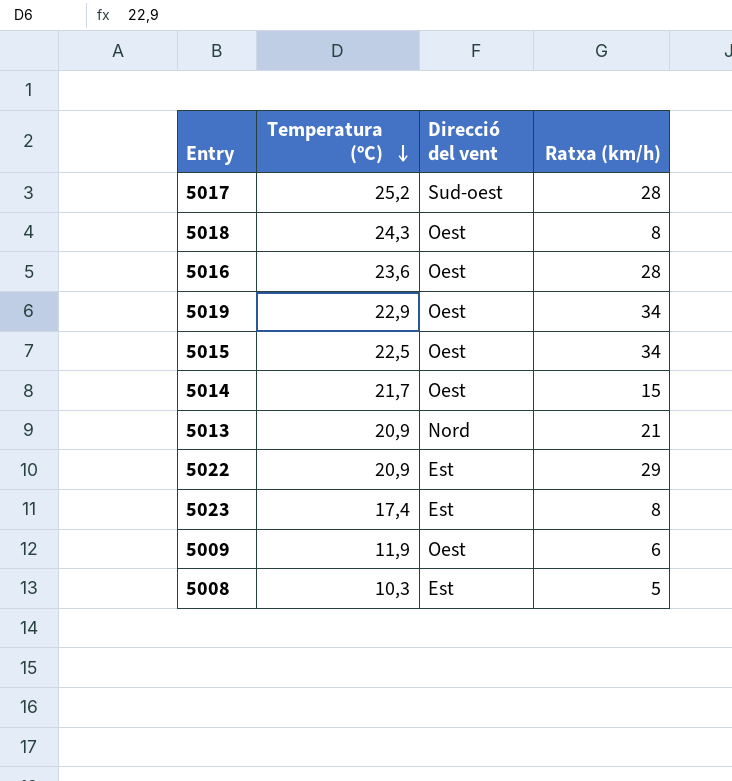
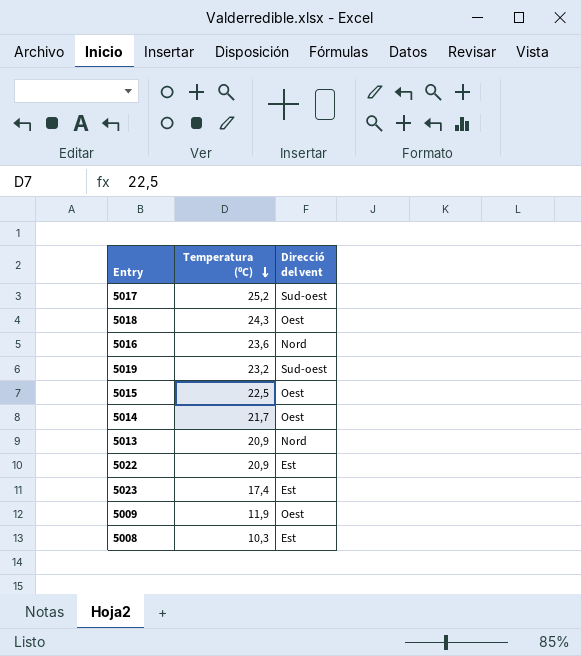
column Ratxa (km/h) | position: 4 -> none
5016 | Direcció del vent: Oest -> Nord
5019 | Temperatura (ºC): 22,9 -> 23,2
5019 | Direcció del vent: Oest -> Sud-oest

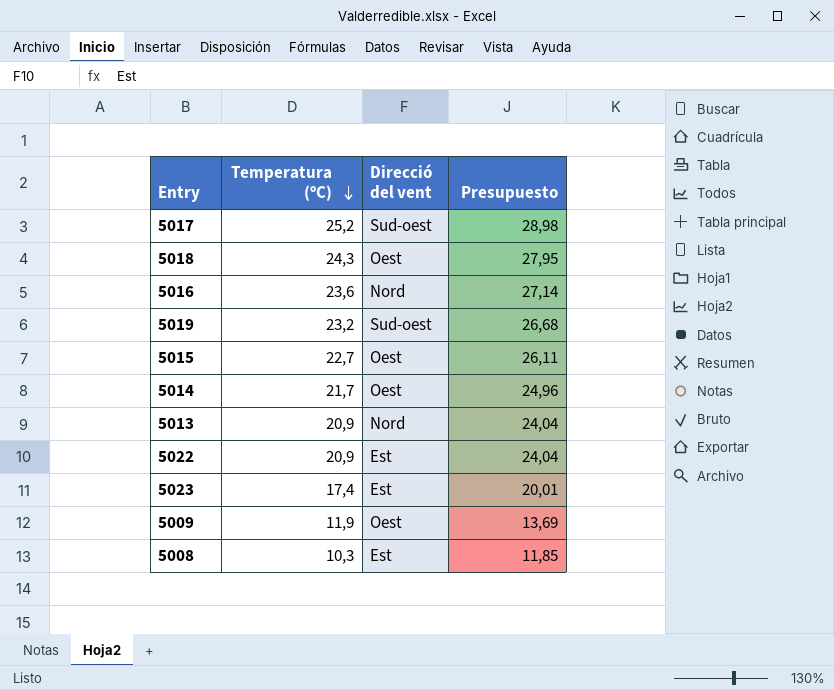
column Presupuesto | formula: none -> [Temperatura (ºC)] * 1,15
5015 | Temperatura (ºC): 22,5 -> 22,7

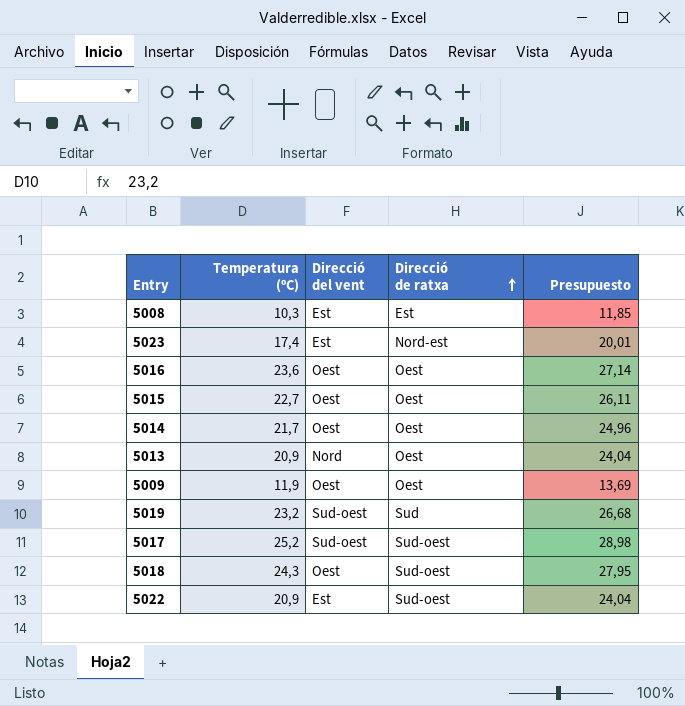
row order: Temperatura (ºC) descending -> Direcció de ratxa ascending
column Direcció de ratxa | position: none -> 4
5016 | Direcció del vent: Nord -> Oest

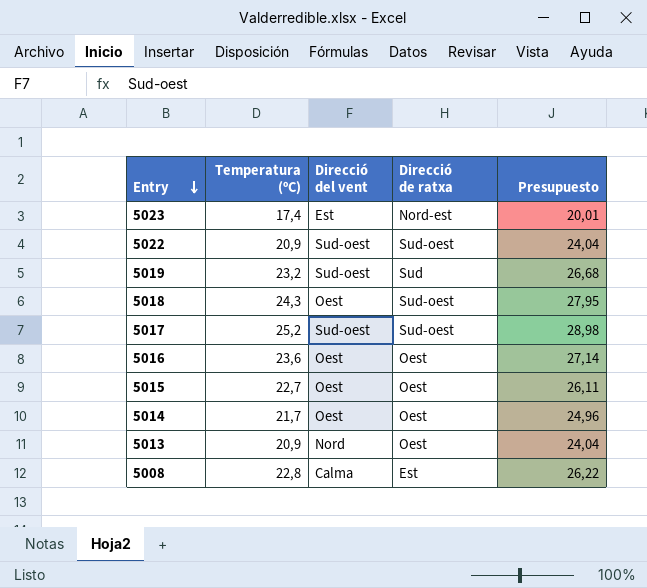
row order: Direcció de ratxa ascending -> Entry descending
row 5009: 11,9 | Oest | Oest | 13,69 -> none
5022 | Direcció del vent: Est -> Sud-oest
5008 | Temperatura (ºC): 10,3 -> 22,8
5008 | Direcció del vent: Est -> Calma
5008 | Presupuesto: 11,85 -> 26,22

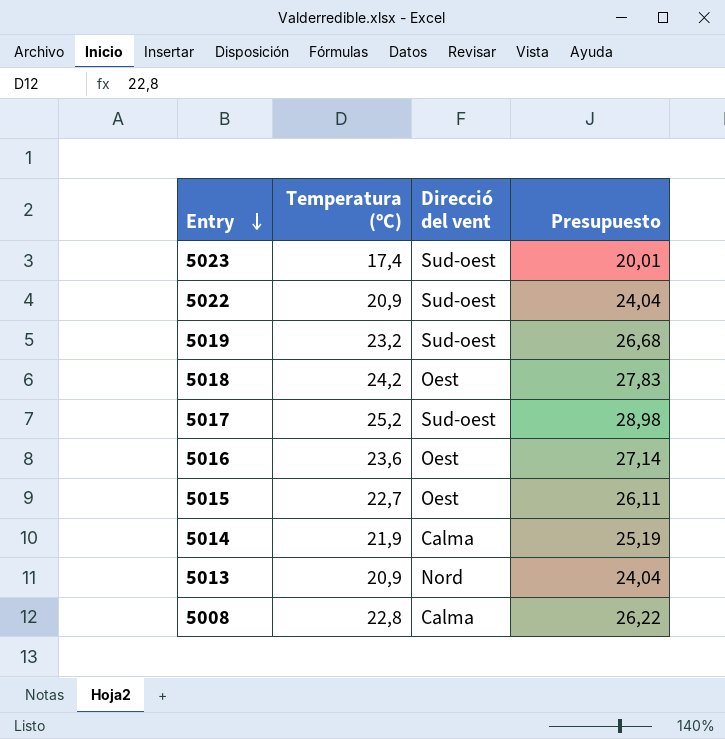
column Direcció de ratxa | position: 4 -> none
5023 | Direcció del vent: Est -> Sud-oest
5018 | Temperatura (ºC): 24,3 -> 24,2
5018 | Presupuesto: 27,95 -> 27,83
5014 | Temperatura (ºC): 21,7 -> 21,9
5014 | Direcció del vent: Oest -> Calma
5014 | Presupuesto: 24,96 -> 25,19

